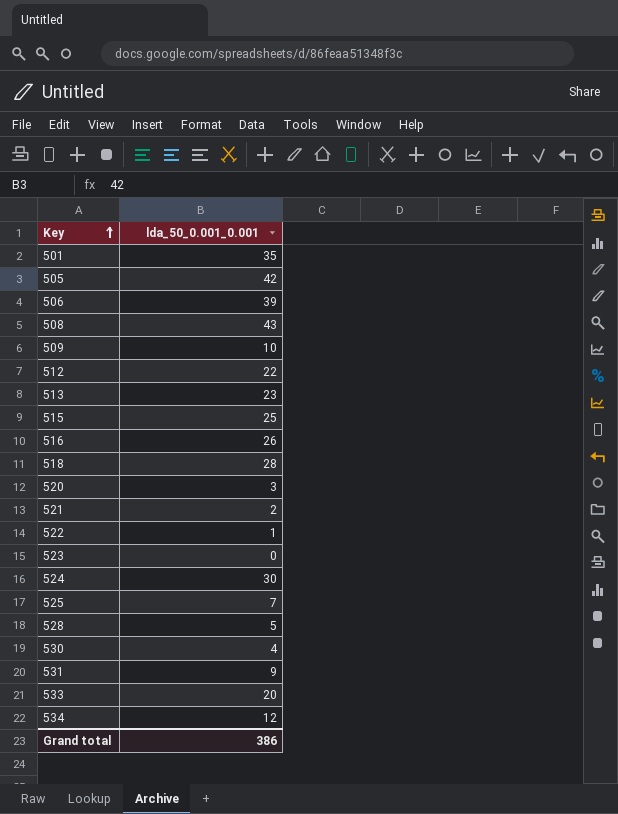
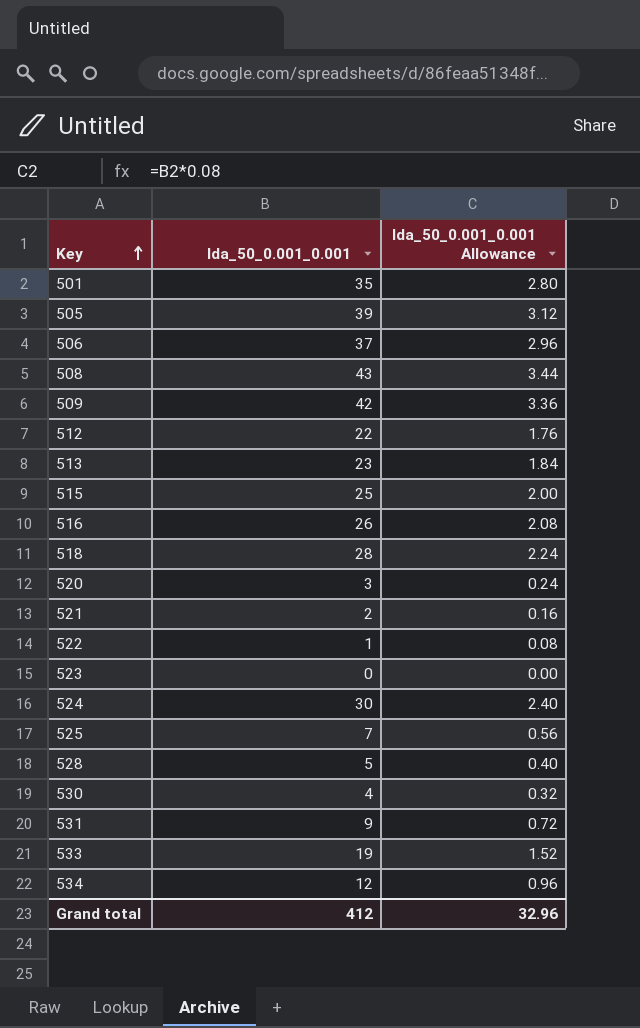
column lda_50_0.001_0.001 Allowance | formula: none -> [lda_50_0.001_0.001] * 0.08
505 | lda_50_0.001_0.001: 42 -> 39
506 | lda_50_0.001_0.001: 39 -> 37
509 | lda_50_0.001_0.001: 10 -> 42
533 | lda_50_0.001_0.001: 20 -> 19
Grand total | lda_50_0.001_0.001: 386 -> 412

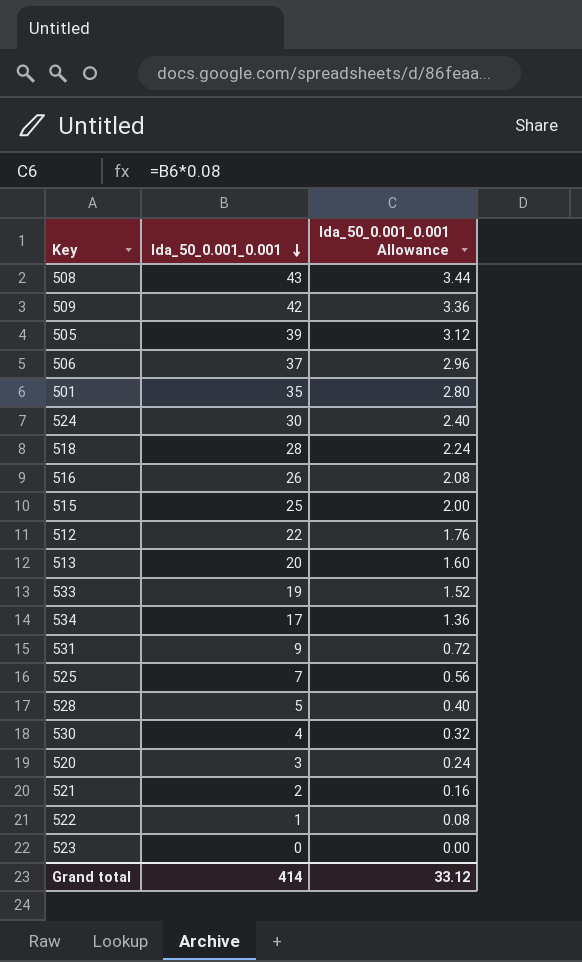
row order: Key ascending -> lda_50_0.001_0.001 descending
513 | lda_50_0.001_0.001: 23 -> 20
513 | lda_50_0.001_0.001 Allowance: 1.84 -> 1.60
534 | lda_50_0.001_0.001: 12 -> 17
534 | lda_50_0.001_0.001 Allowance: 0.96 -> 1.36
Grand total | lda_50_0.001_0.001: 412 -> 414
Grand total | lda_50_0.001_0.001 Allowance: 32.96 -> 33.12

